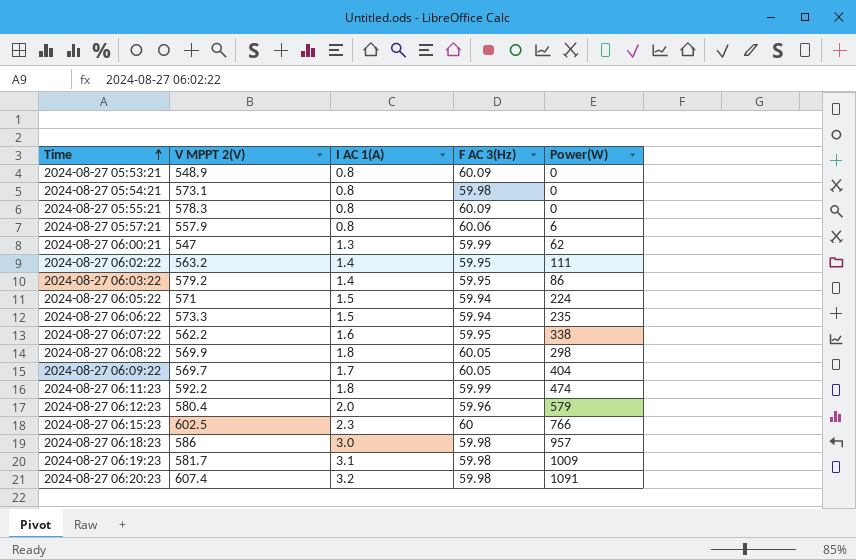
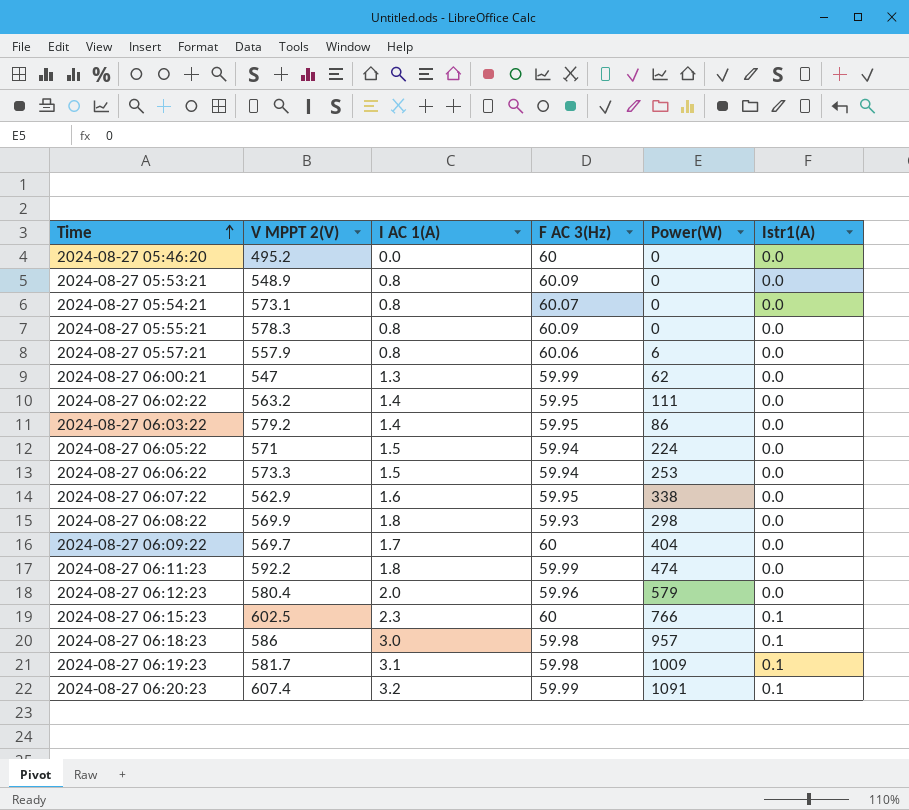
column Istr1(A) | position: none -> 6
row 2024-08-27 05:46:20: none -> 495.2 | 0.0 | 60 | 0 | 0.0
2024-08-27 05:54:21 | F AC 3(Hz): 59.98 -> 60.07
2024-08-27 06:06:22 | Power(W): 235 -> 253
2024-08-27 06:07:22 | V MPPT 2(V): 562.2 -> 562.9
2024-08-27 06:08:22 | F AC 3(Hz): 60.05 -> 59.93
2024-08-27 06:09:22 | F AC 3(Hz): 60.05 -> 60
2024-08-27 06:20:23 | F AC 3(Hz): 59.98 -> 59.99

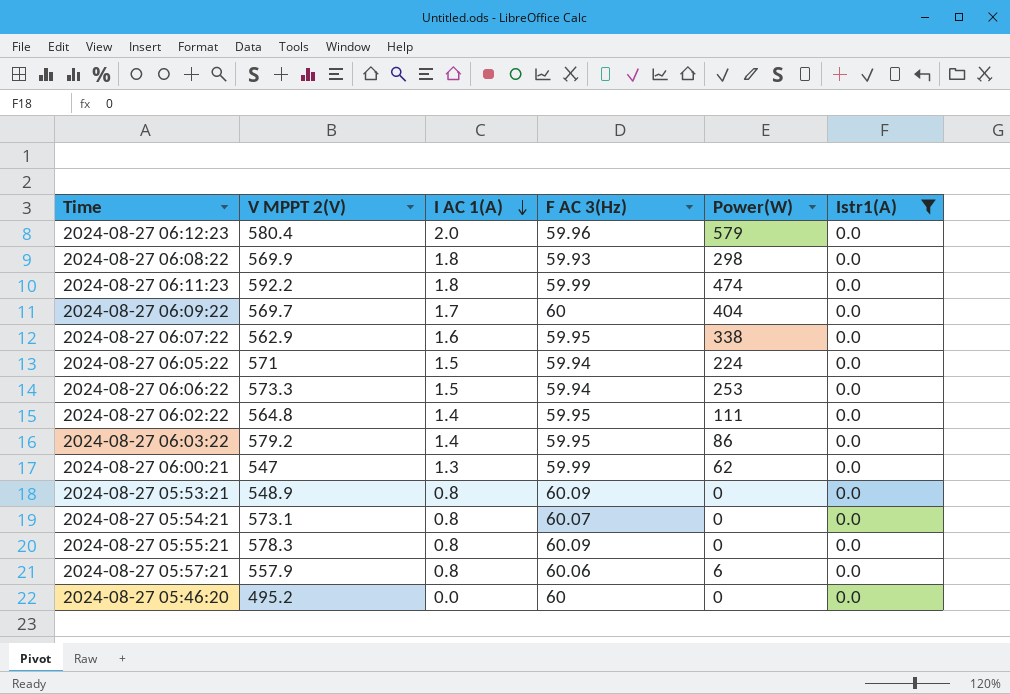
filter: none -> Istr1(A) = 0.0
row order: Time ascending -> I AC 1(A) descending
2024-08-27 06:02:22 | V MPPT 2(V): 563.2 -> 564.8

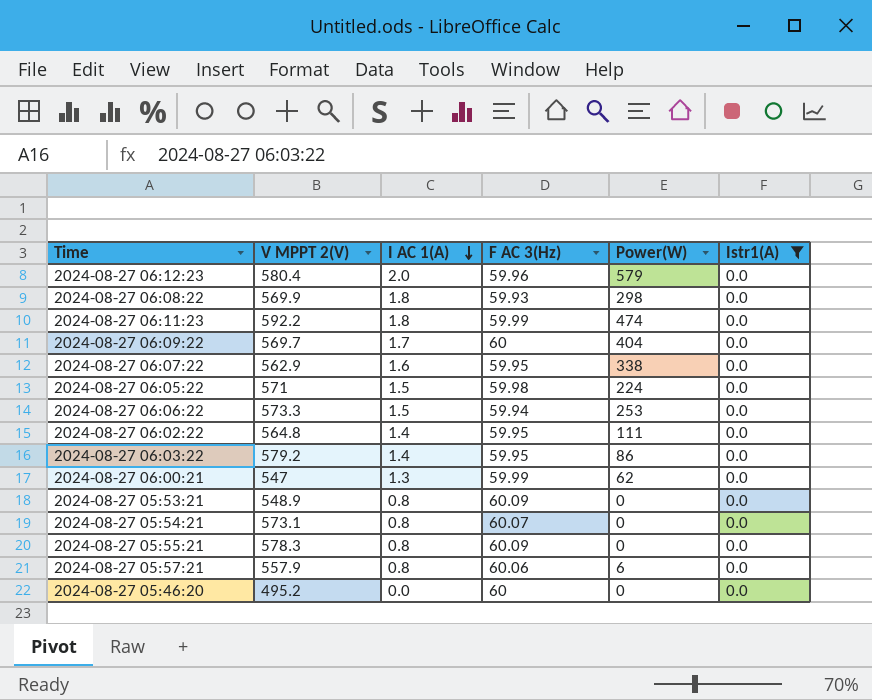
2024-08-27 06:05:22 | F AC 3(Hz): 59.94 -> 59.98

